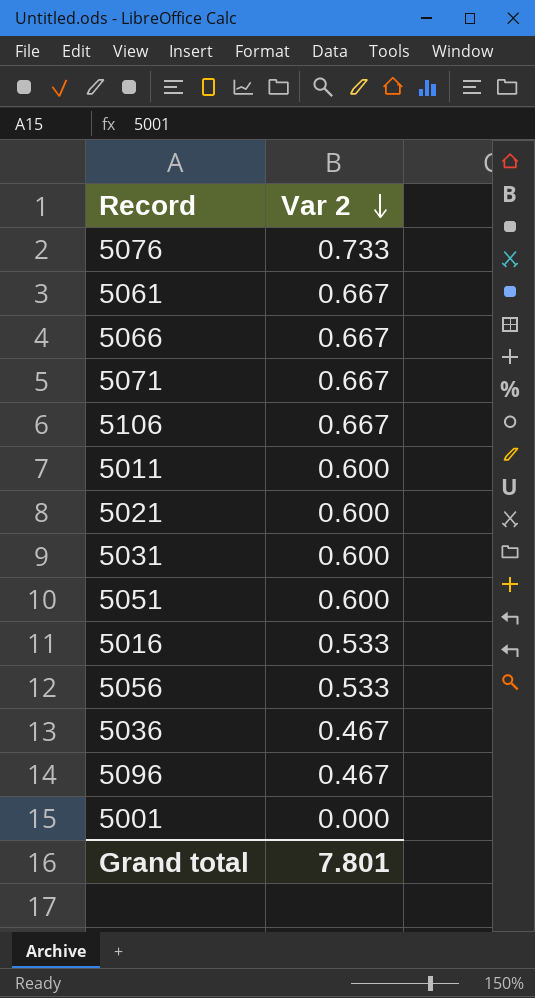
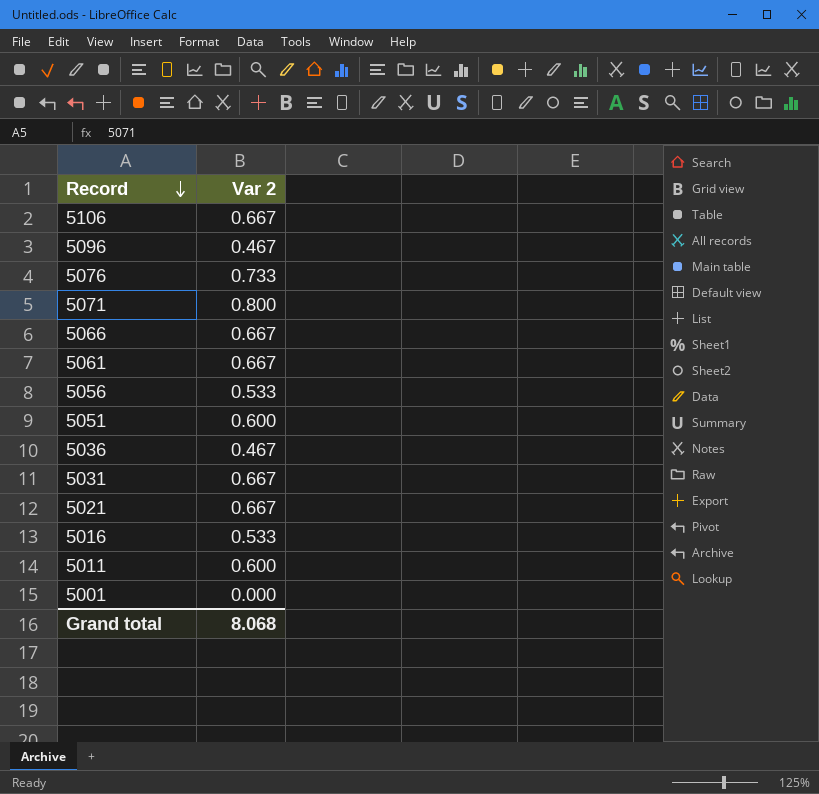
row order: Var 2 descending -> Record descending
5071 | Var 2: 0.667 -> 0.800
5031 | Var 2: 0.600 -> 0.667
5021 | Var 2: 0.600 -> 0.667
Grand total | Var 2: 7.801 -> 8.068

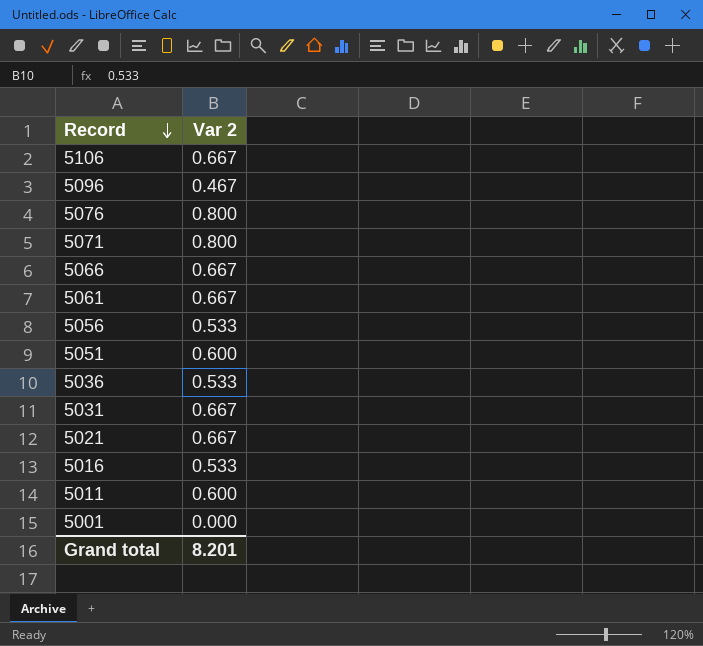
5076 | Var 2: 0.733 -> 0.800
5036 | Var 2: 0.467 -> 0.533
Grand total | Var 2: 8.068 -> 8.201

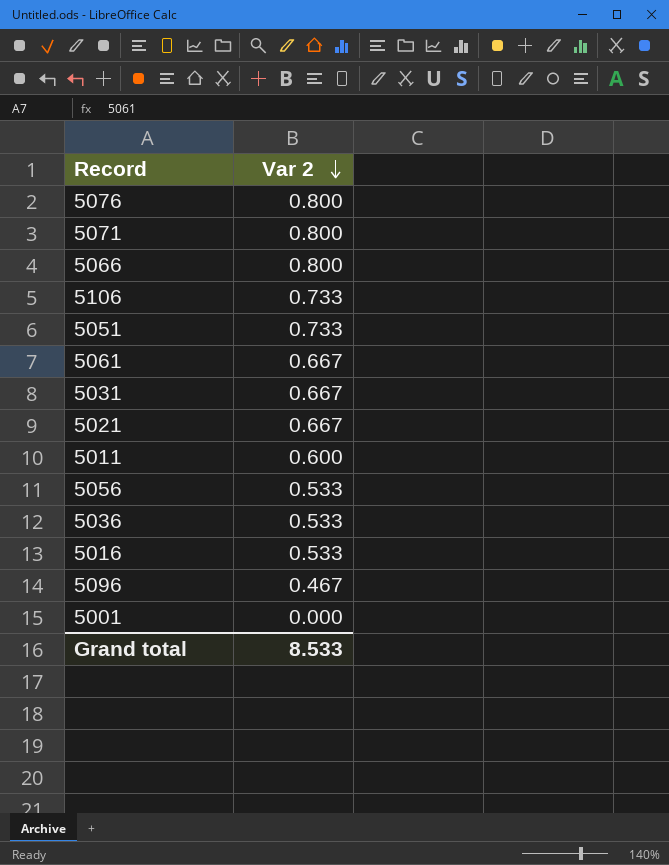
row order: Record descending -> Var 2 descending
5066 | Var 2: 0.667 -> 0.800
5106 | Var 2: 0.667 -> 0.733
5051 | Var 2: 0.600 -> 0.733
Grand total | Var 2: 8.201 -> 8.533

